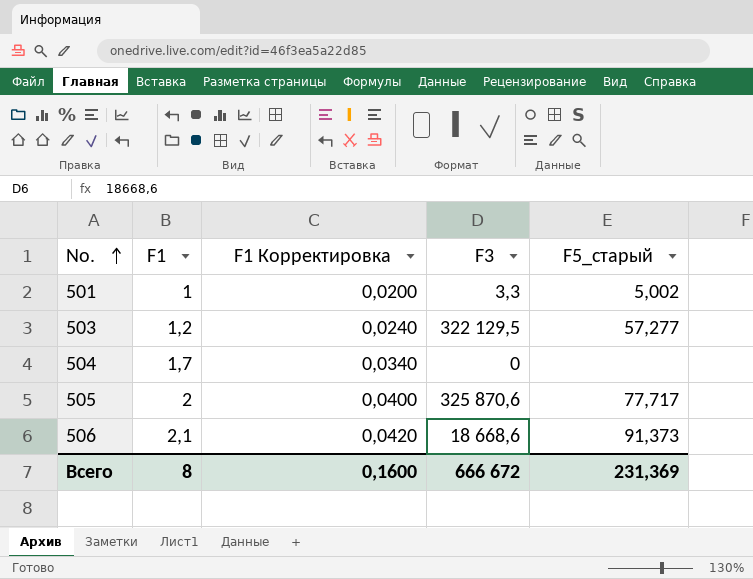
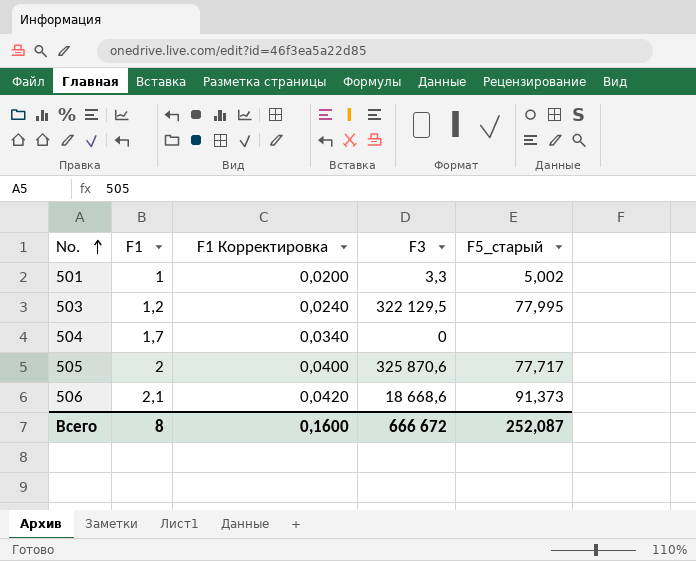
503 | F5_старый: 57,277 -> 77,995
Всего | F5_старый: 231,369 -> 252,087

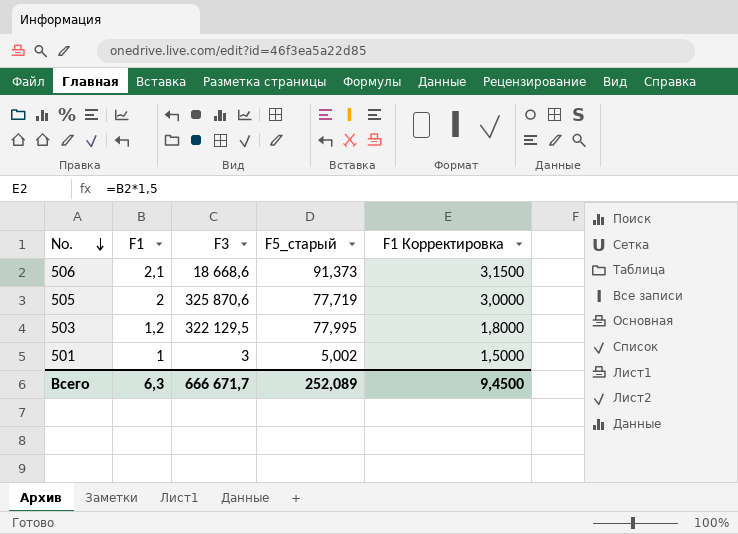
row order: No. ascending -> No. descending
column F1 Корректировка | formula: [F1] * 0,02 -> [F1] * 1,5
column F1 Корректировка | position: 3 -> 5
row 504: 1,7 | 0,0340 | 0 | none -> none
505 | F5_старый: 77,717 -> 77,719
501 | F3: 3,3 -> 3
Всего | F1: 8 -> 6,3
Всего | F3: 666 672 -> 666 671,7
Всего | F5_старый: 252,087 -> 252,089
Всего | F1 Корректировка: 0,1600 -> 9,4500

